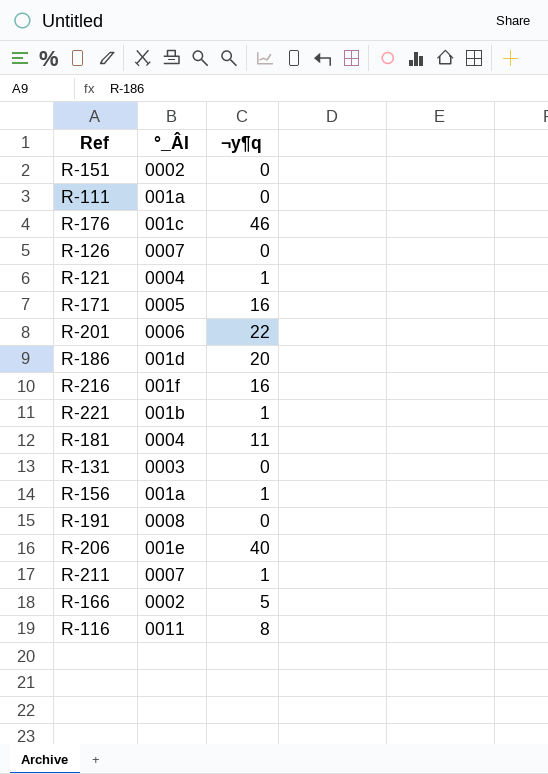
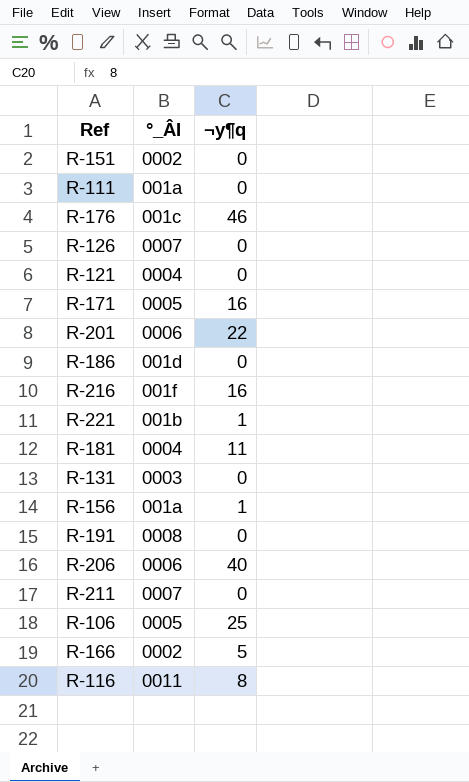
R-121 | ¬y¶q: 1 -> 0
R-186 | ¬y¶q: 20 -> 0
R-206 | °_ÂI: 001e -> 0006
R-211 | ¬y¶q: 1 -> 0
row R-106: none -> 0005 | 25

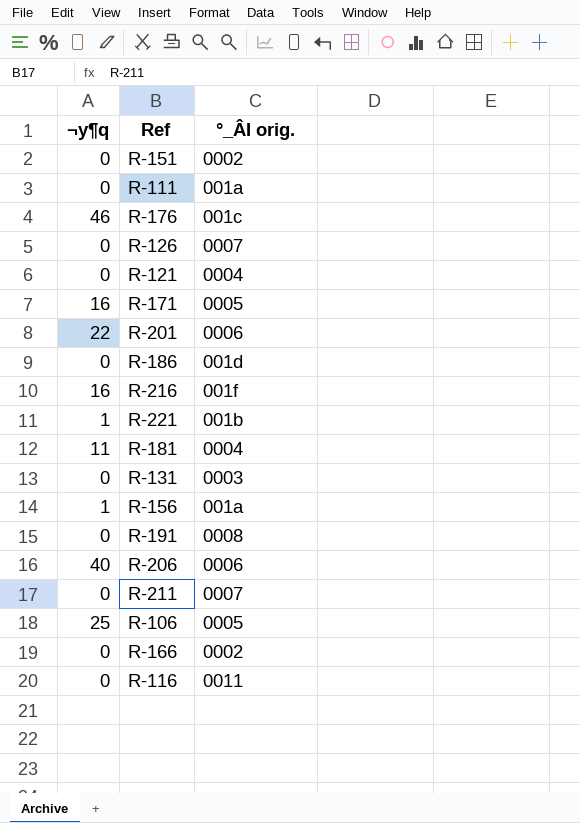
column ¬y¶q | position: 3 -> 1
column name: °_ÂI -> °_ÂI orig.
R-166 | ¬y¶q: 5 -> 0
R-116 | ¬y¶q: 8 -> 0

